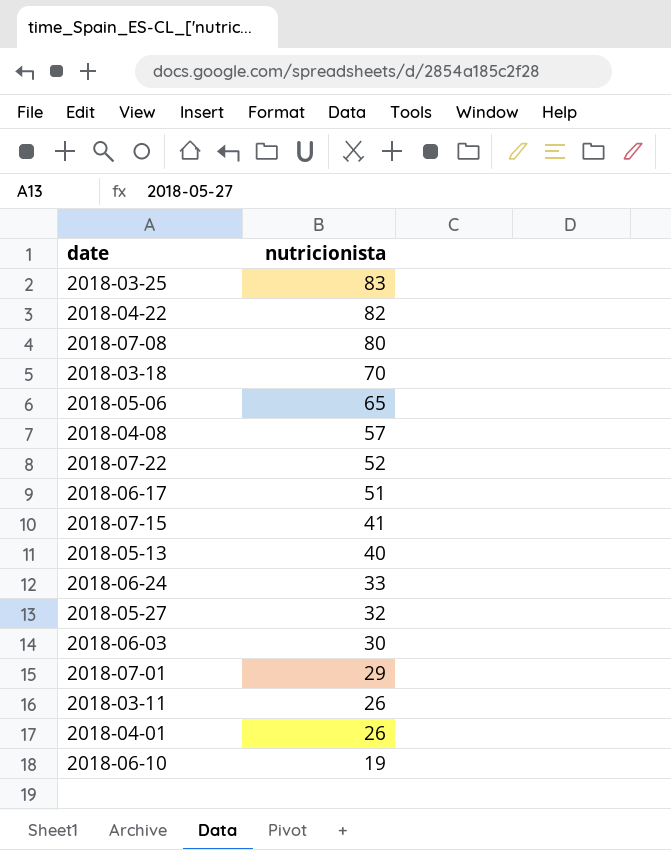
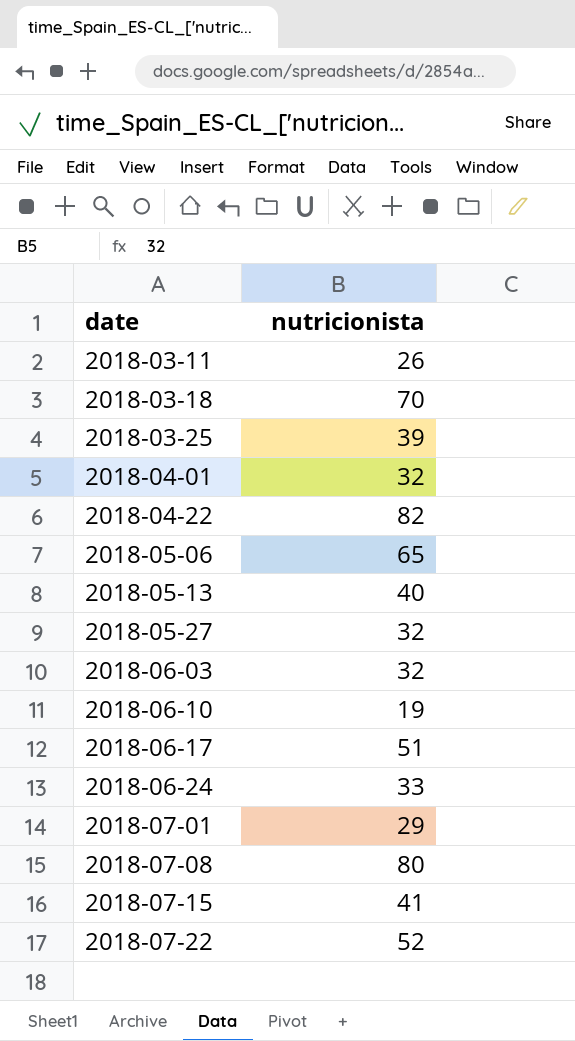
row order: nutricionista descending -> date ascending
row 2018-04-08: 57 -> none
2018-03-25 | nutricionista: 83 -> 39
2018-04-01 | nutricionista: 26 -> 32
2018-06-03 | nutricionista: 30 -> 32

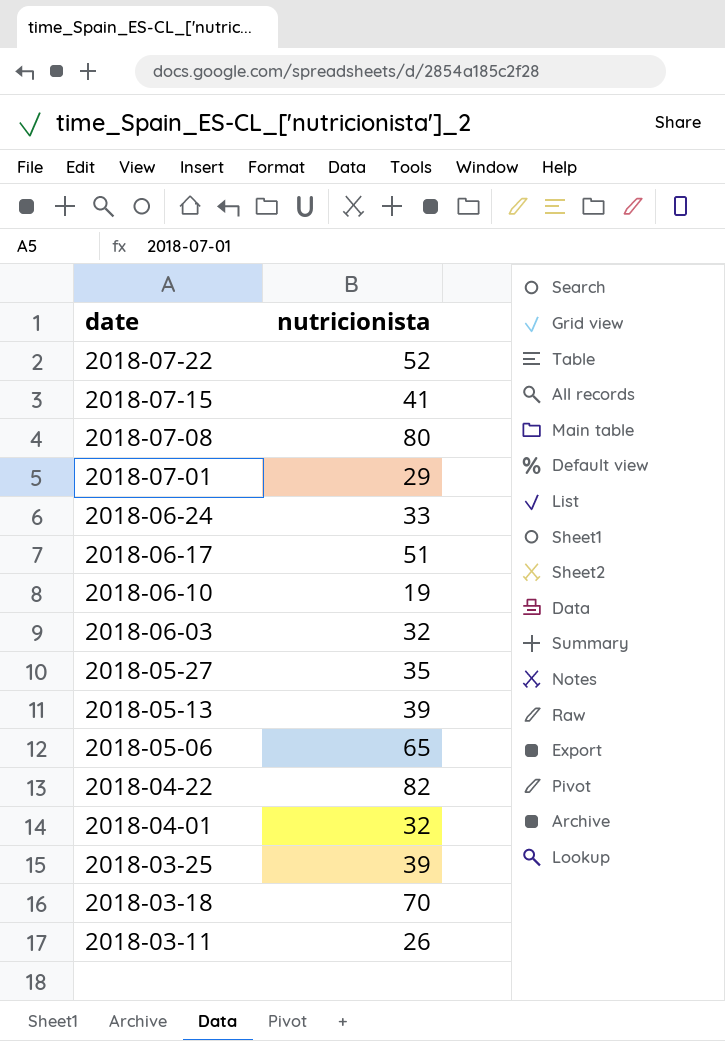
row order: date ascending -> date descending
2018-05-27 | nutricionista: 32 -> 35
2018-05-13 | nutricionista: 40 -> 39

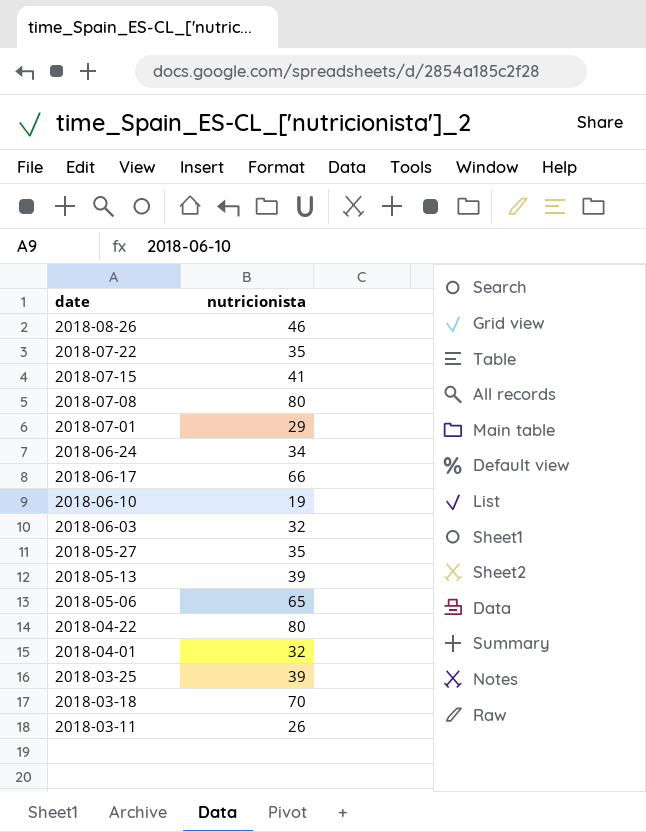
row 2018-08-26: none -> 46
2018-07-22 | nutricionista: 52 -> 35
2018-06-24 | nutricionista: 33 -> 34
2018-06-17 | nutricionista: 51 -> 66
2018-04-22 | nutricionista: 82 -> 80

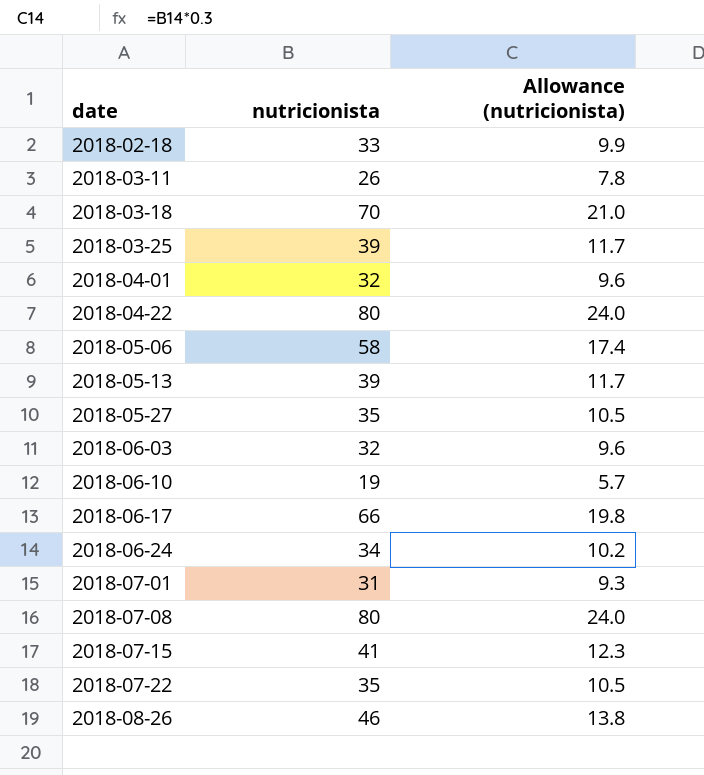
row order: date descending -> date ascending
column Allowance (nutricionista) | formula: none -> [nutricionista] * 0.3
row 2018-02-18: none -> 33 | 9.9
2018-05-06 | nutricionista: 65 -> 58
2018-07-01 | nutricionista: 29 -> 31

